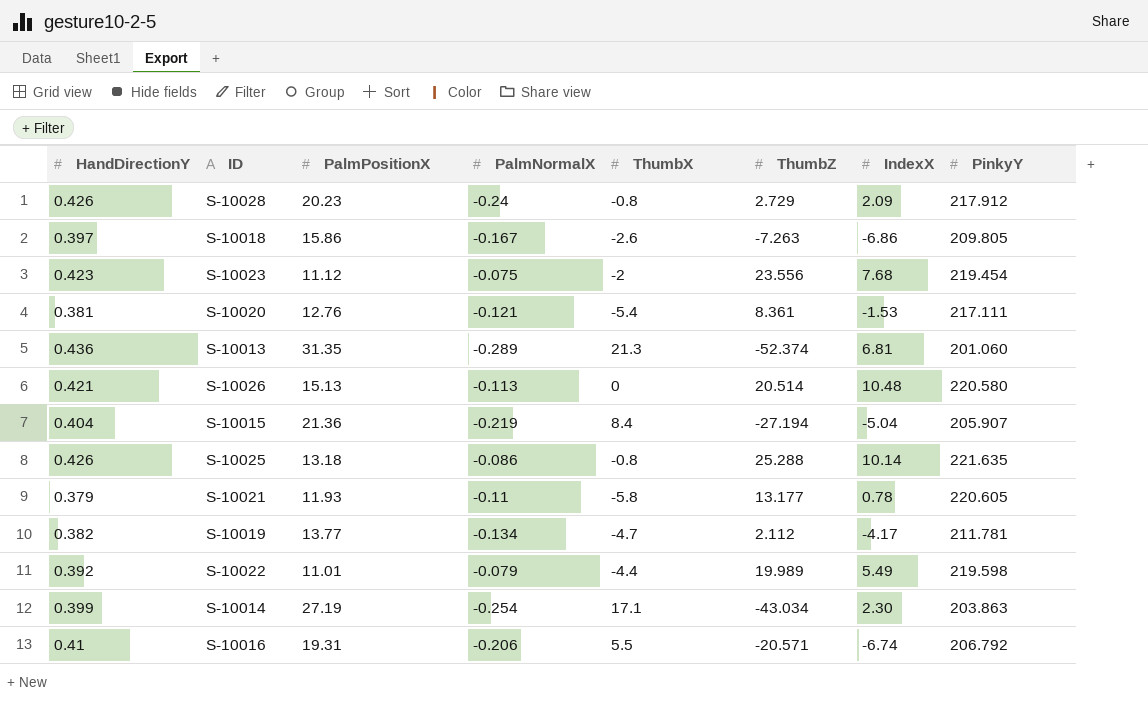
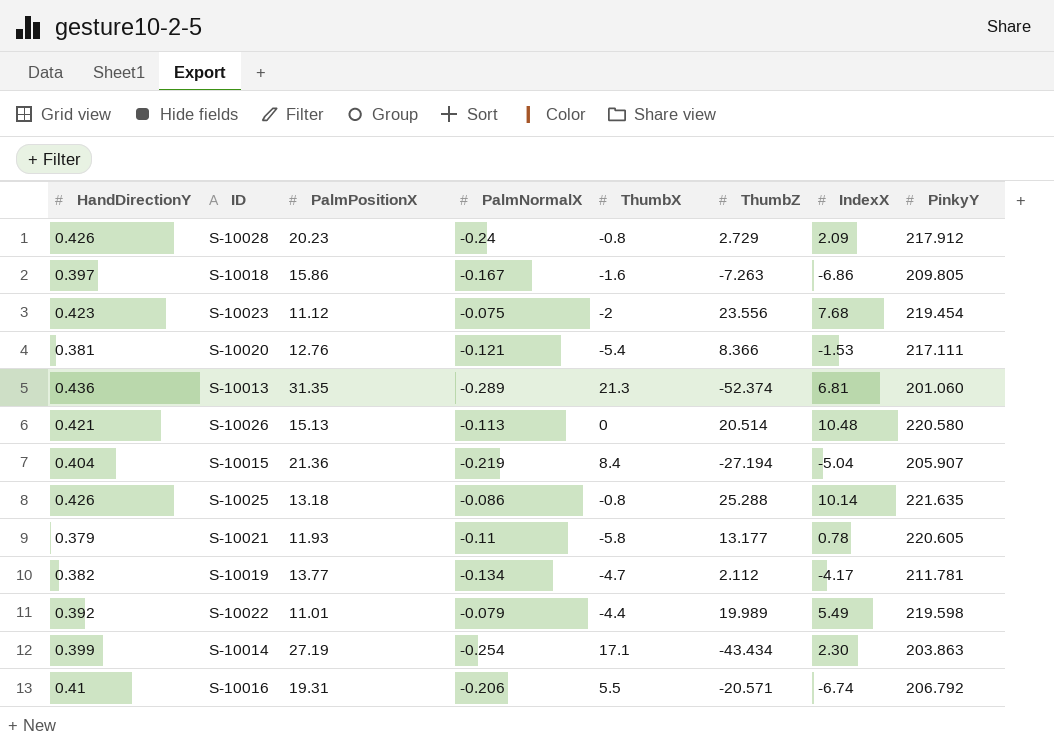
S-10018 | ThumbX: -2.6 -> -1.6
S-10020 | ThumbZ: 8.361 -> 8.366
S-10014 | ThumbZ: -43.034 -> -43.434

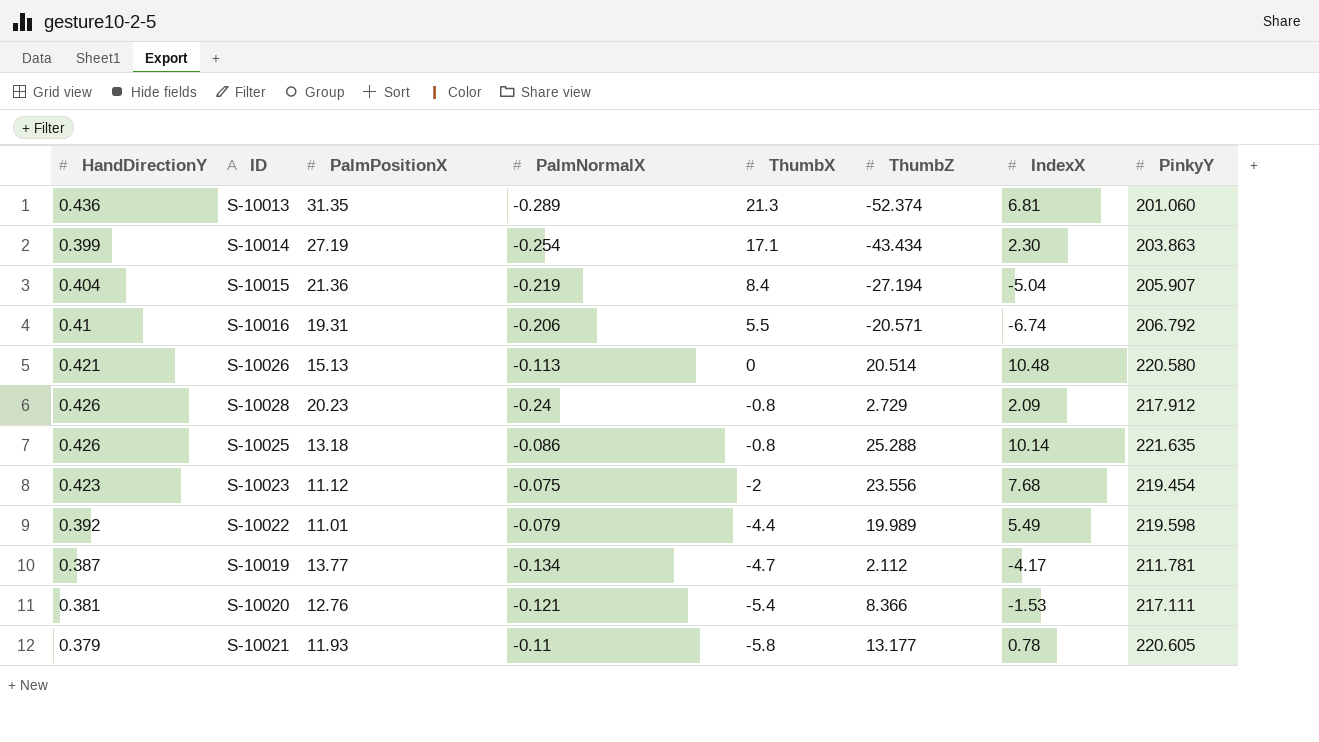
row order: none -> ThumbX descending
row S-10018: 0.397 | 15.86 | -0.167 | -1.6 | -7.263 | -6.86 | 209.805 -> none
S-10019 | HandDirectionY: 0.382 -> 0.387

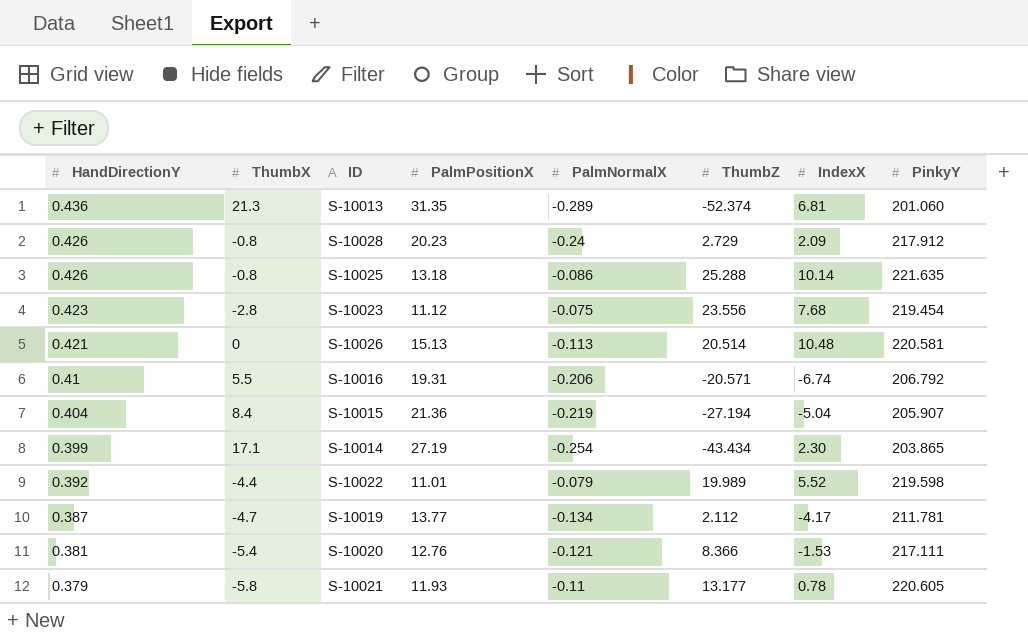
row order: ThumbX descending -> HandDirectionY descending
column ThumbX | position: 5 -> 2
S-10023 | ThumbX: -2 -> -2.8
S-10026 | PinkyY: 220.580 -> 220.581
S-10014 | PinkyY: 203.863 -> 203.865
S-10022 | IndexX: 5.49 -> 5.52

